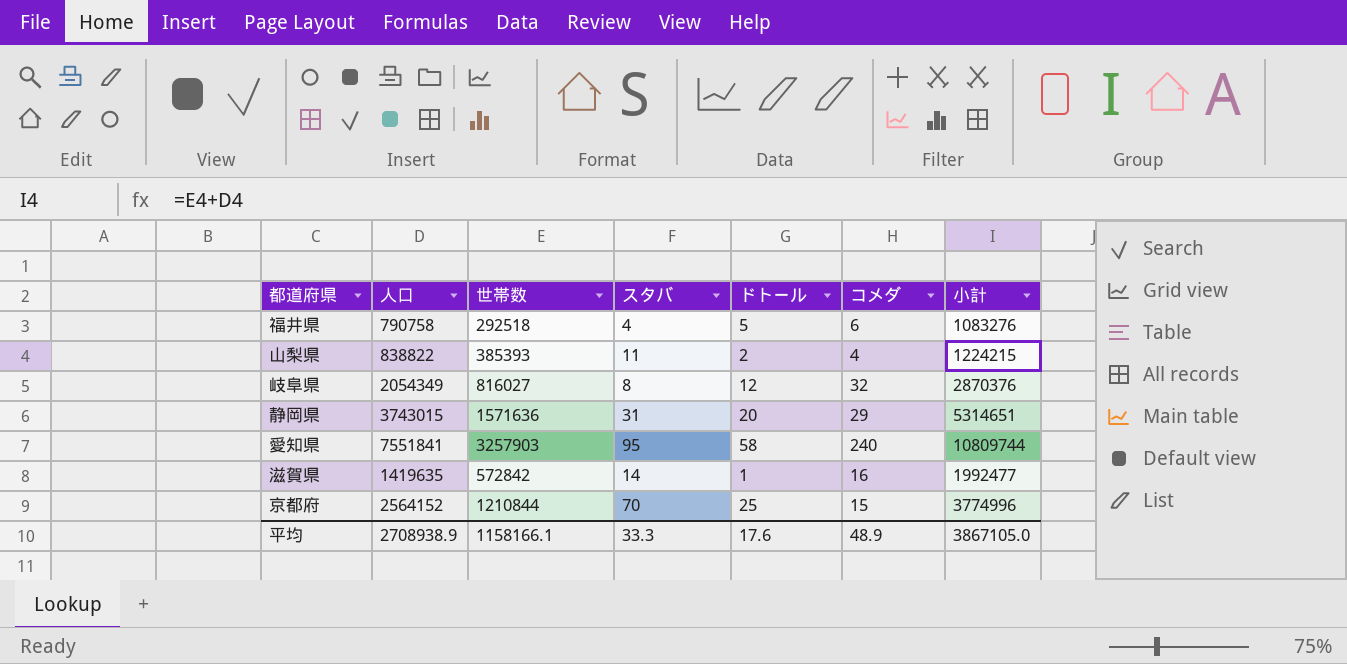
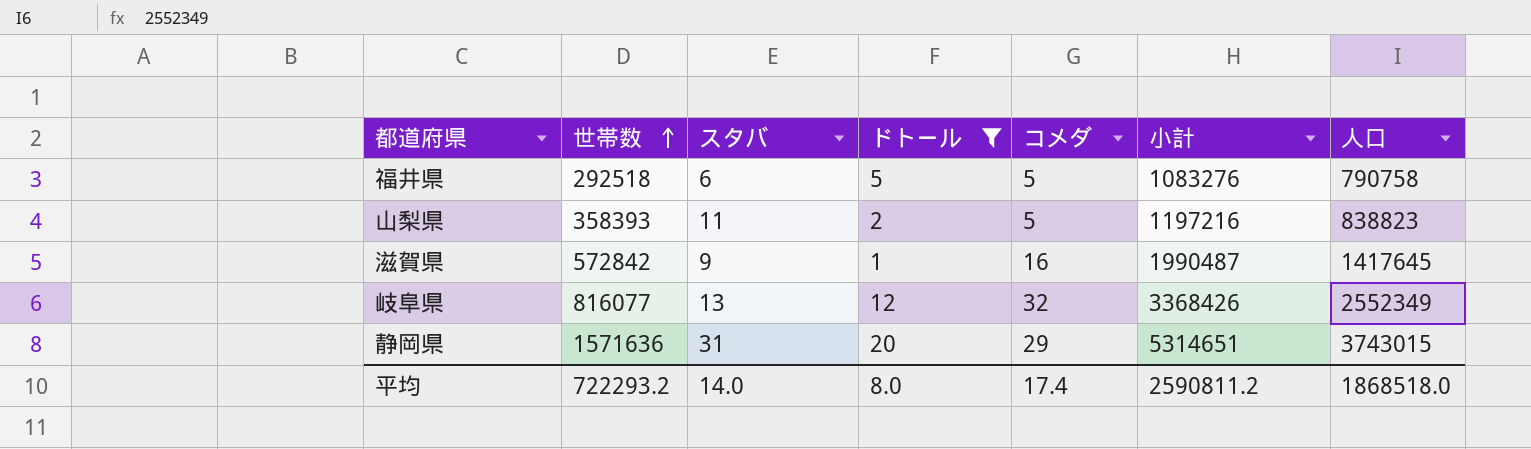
filter: none -> ドトール <= 20
row order: none -> 世帯数 ascending
column 人口 | position: 2 -> 7
福井県 | スタバ: 4 -> 6
福井県 | コメダ: 6 -> 5
山梨県 | 世帯数: 385393 -> 358393
山梨県 | コメダ: 4 -> 5
山梨県 | 小計: 1224215 -> 1197216
山梨県 | 人口: 838822 -> 838823
滋賀県 | スタバ: 14 -> 9
滋賀県 | 小計: 1992477 -> 1990487
滋賀県 | 人口: 1419635 -> 1417645
岐阜県 | 世帯数: 816027 -> 816077
岐阜県 | スタバ: 8 -> 13
岐阜県 | 小計: 2870376 -> 3368426
岐阜県 | 人口: 2054349 -> 2552349
平均 | 世帯数: 1158166.1 -> 722293.2
平均 | スタバ: 33.3 -> 14.0
平均 | ドトール: 17.6 -> 8.0
平均 | コメダ: 48.9 -> 17.4
平均 | 小計: 3867105.0 -> 2590811.2
平均 | 人口: 2708938.9 -> 1868518.0

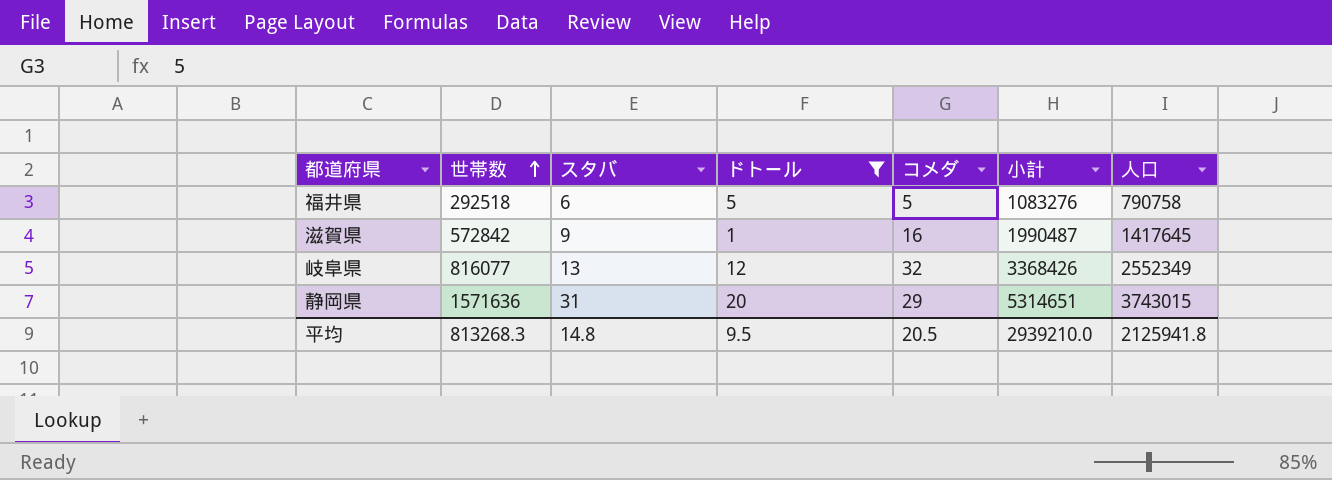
row 山梨県: 358393 | 11 | 2 | 5 | 1197216 | 838823 -> none
平均 | 世帯数: 722293.2 -> 813268.3
平均 | スタバ: 14.0 -> 14.8
平均 | ドトール: 8.0 -> 9.5
平均 | コメダ: 17.4 -> 20.5
平均 | 小計: 2590811.2 -> 2939210.0
平均 | 人口: 1868518.0 -> 2125941.8

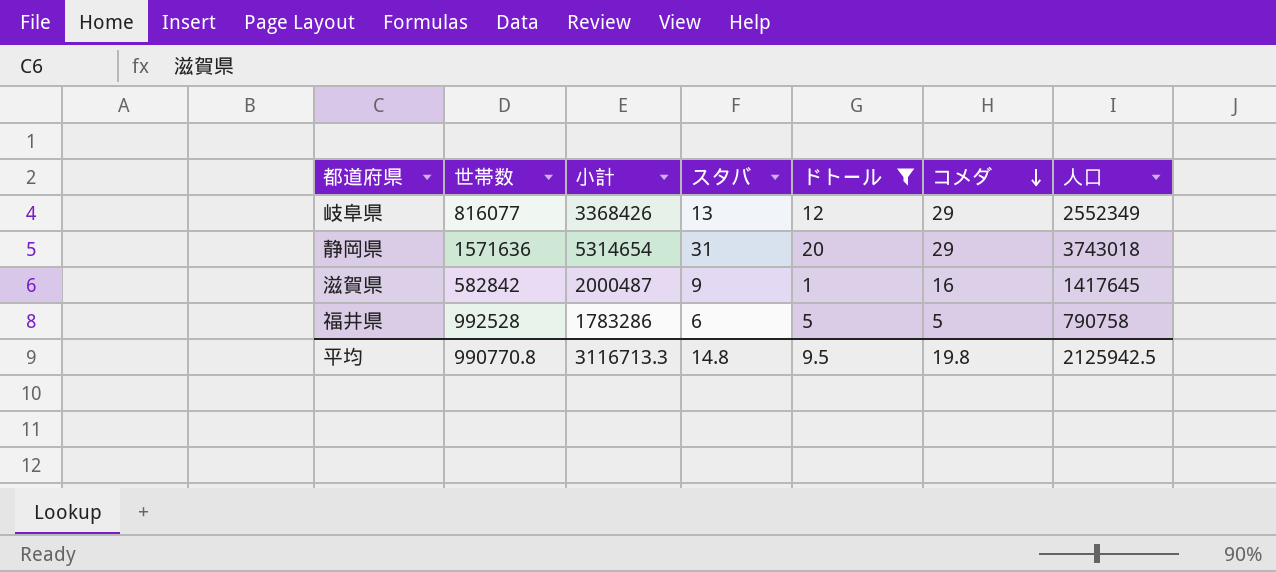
row order: 世帯数 ascending -> コメダ descending
column 小計 | position: 6 -> 3
岐阜県 | コメダ: 32 -> 29
静岡県 | 小計: 5314651 -> 5314654
静岡県 | 人口: 3743015 -> 3743018
滋賀県 | 世帯数: 572842 -> 582842
滋賀県 | 小計: 1990487 -> 2000487
福井県 | 世帯数: 292518 -> 992528
福井県 | 小計: 1083276 -> 1783286
平均 | 世帯数: 813268.3 -> 990770.8
平均 | 小計: 2939210.0 -> 3116713.3
平均 | コメダ: 20.5 -> 19.8
平均 | 人口: 2125941.8 -> 2125942.5

